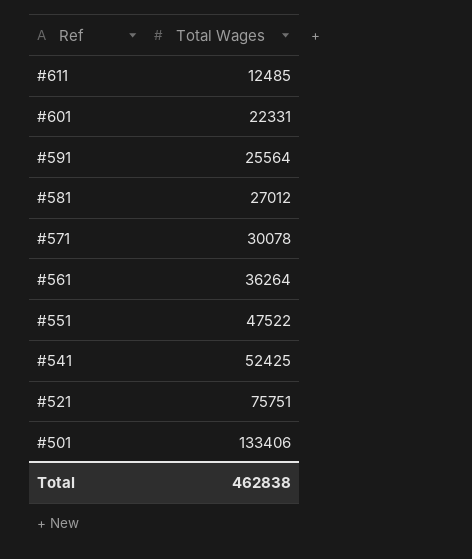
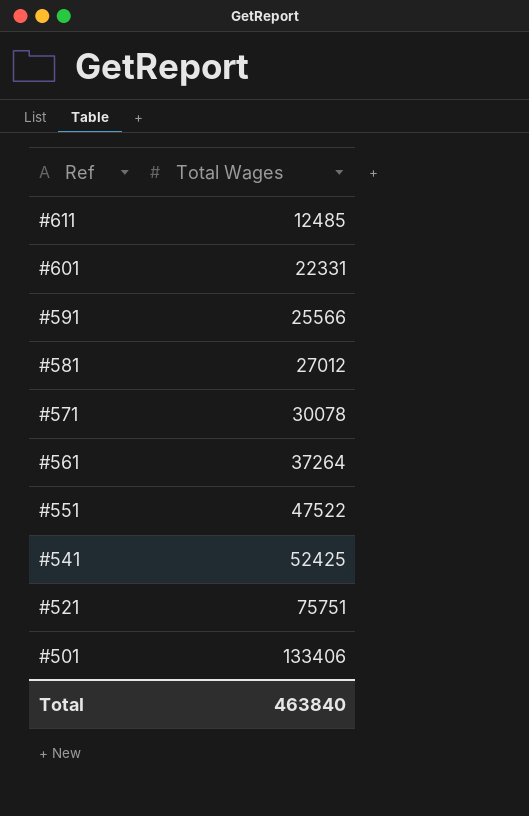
#591 | Total Wages: 25564 -> 25566
#561 | Total Wages: 36264 -> 37264
Total | Total Wages: 462838 -> 463840

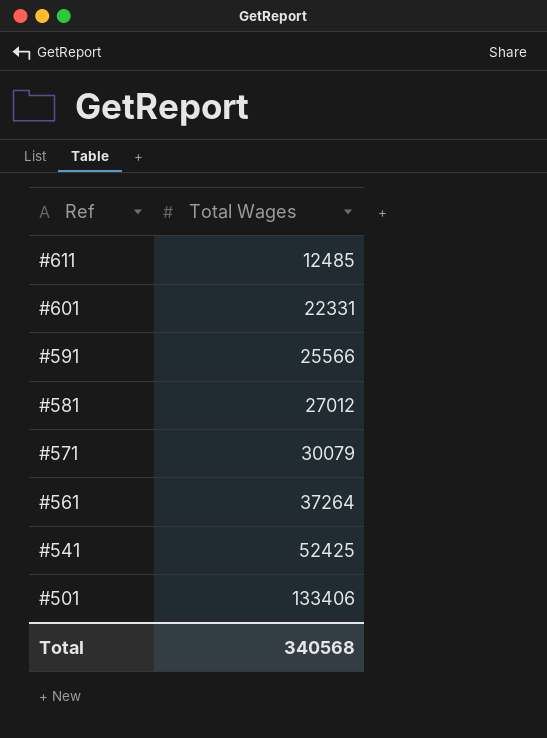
row #551: 47522 -> none
row #521: 75751 -> none
#571 | Total Wages: 30078 -> 30079
Total | Total Wages: 463840 -> 340568

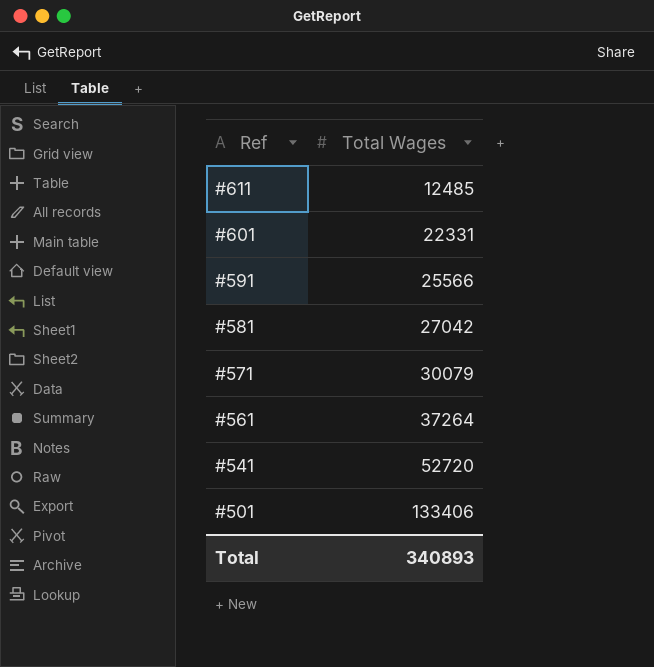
#581 | Total Wages: 27012 -> 27042
#541 | Total Wages: 52425 -> 52720
Total | Total Wages: 340568 -> 340893

